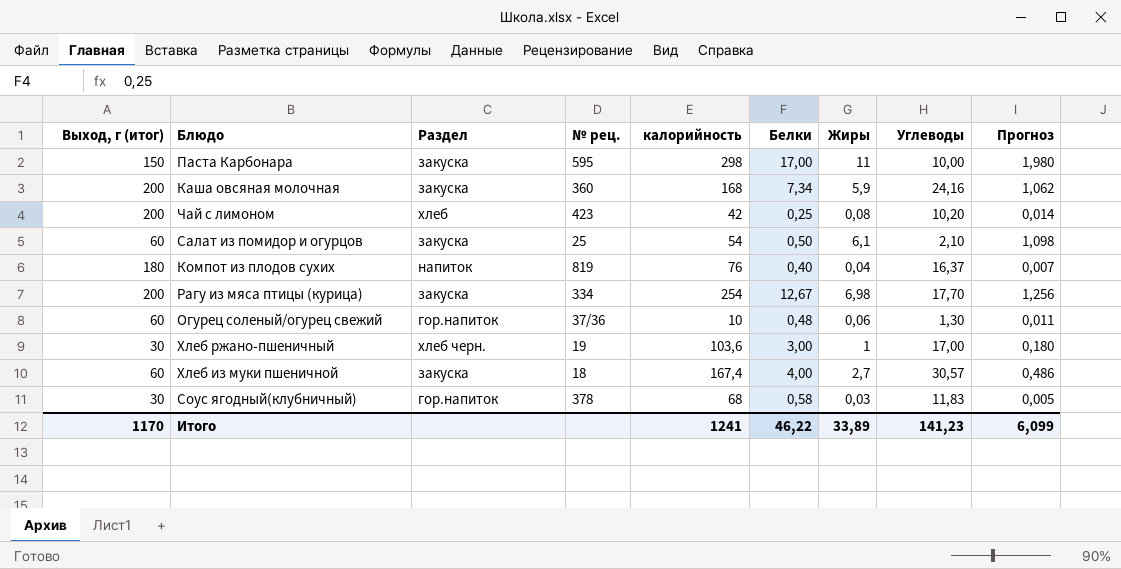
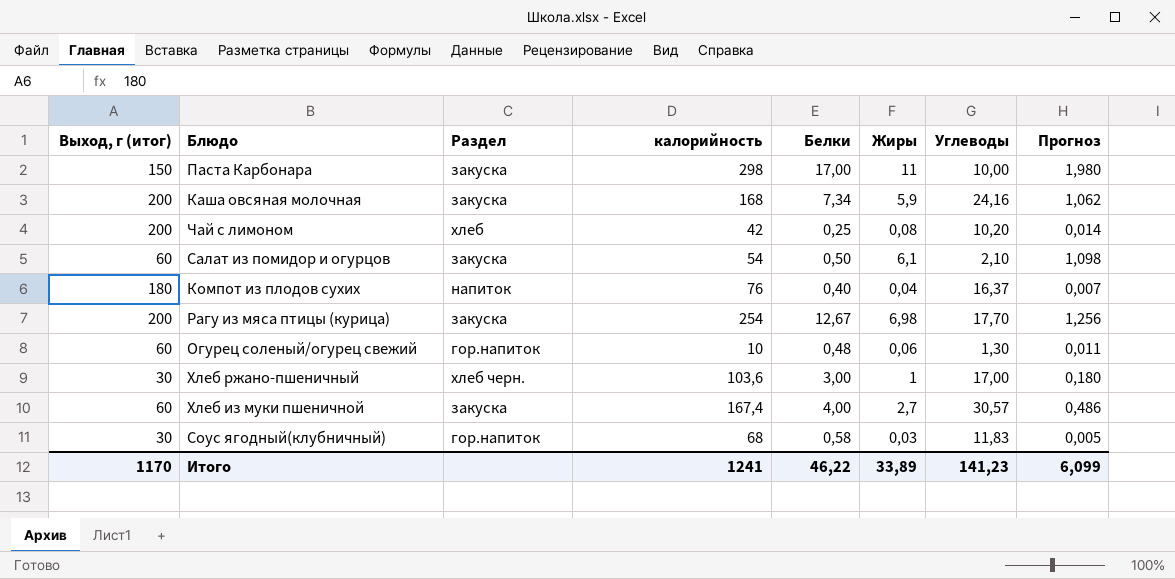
column № рец. | position: 4 -> none

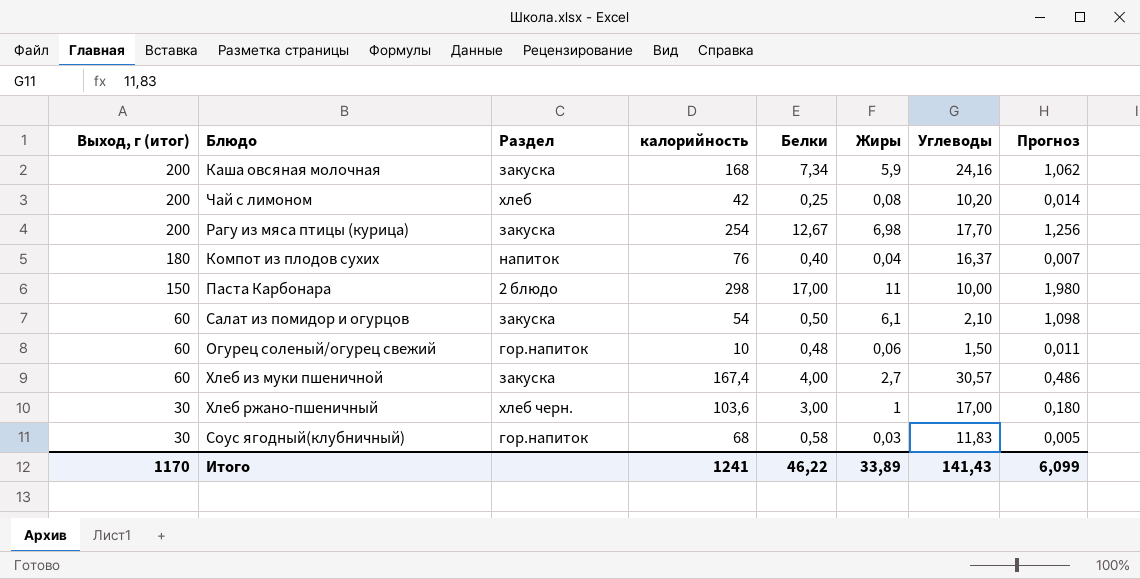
row order: none -> Выход, г (итог) descending
Паста Карбонара | Раздел: закуска -> 2 блюдо
Огурец соленый/огурец свежий | Углеводы: 1,30 -> 1,50
Итого | Углеводы: 141,23 -> 141,43

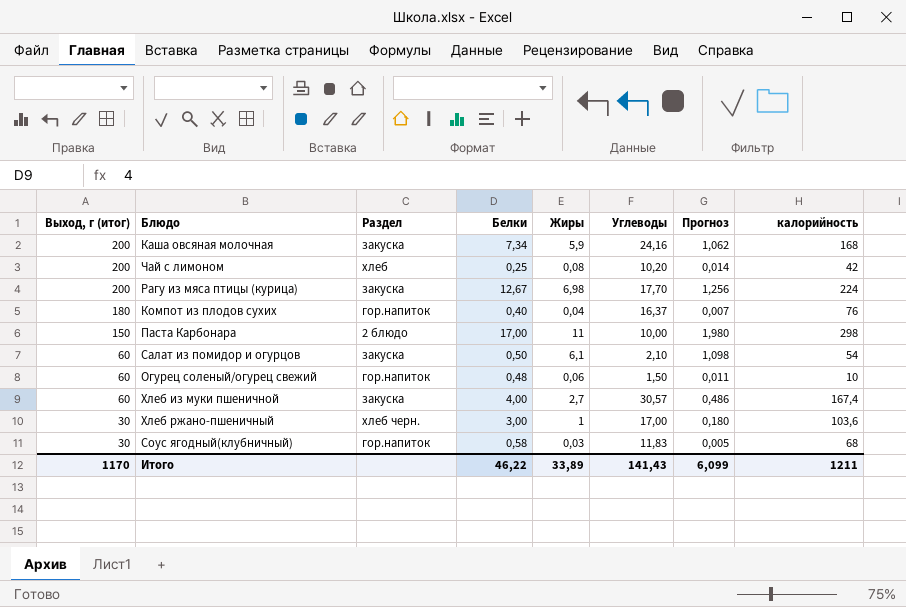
column калорийность | position: 4 -> 8
Рагу из мяса птицы (курица) | калорийность: 254 -> 224
Компот из плодов сухих | Раздел: напиток -> гор.напиток
Итого | калорийность: 1241 -> 1211

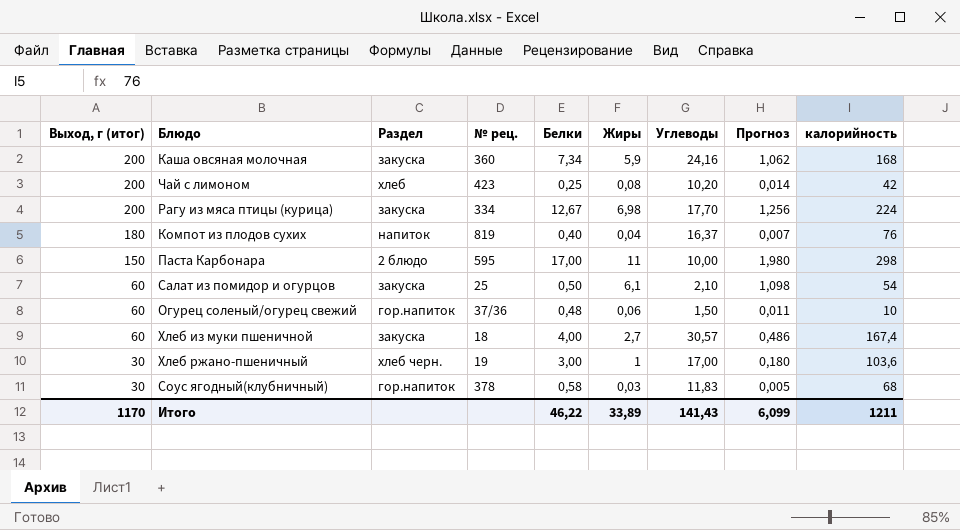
column № рец. | position: none -> 4
Компот из плодов сухих | Раздел: гор.напиток -> напиток

